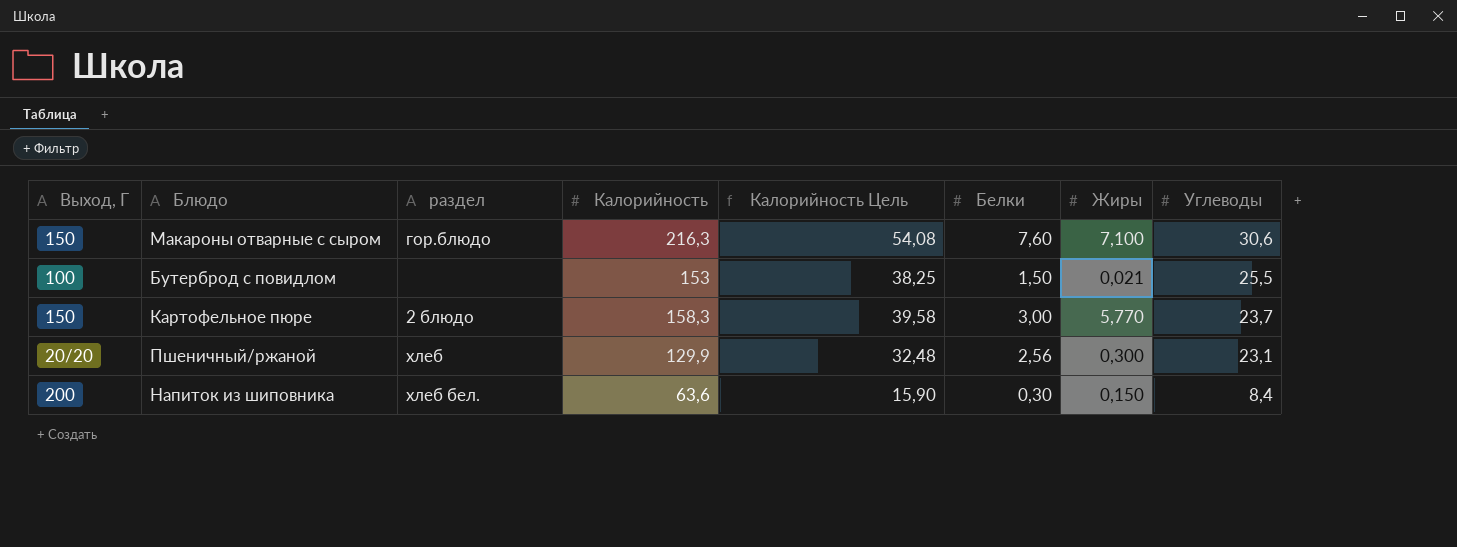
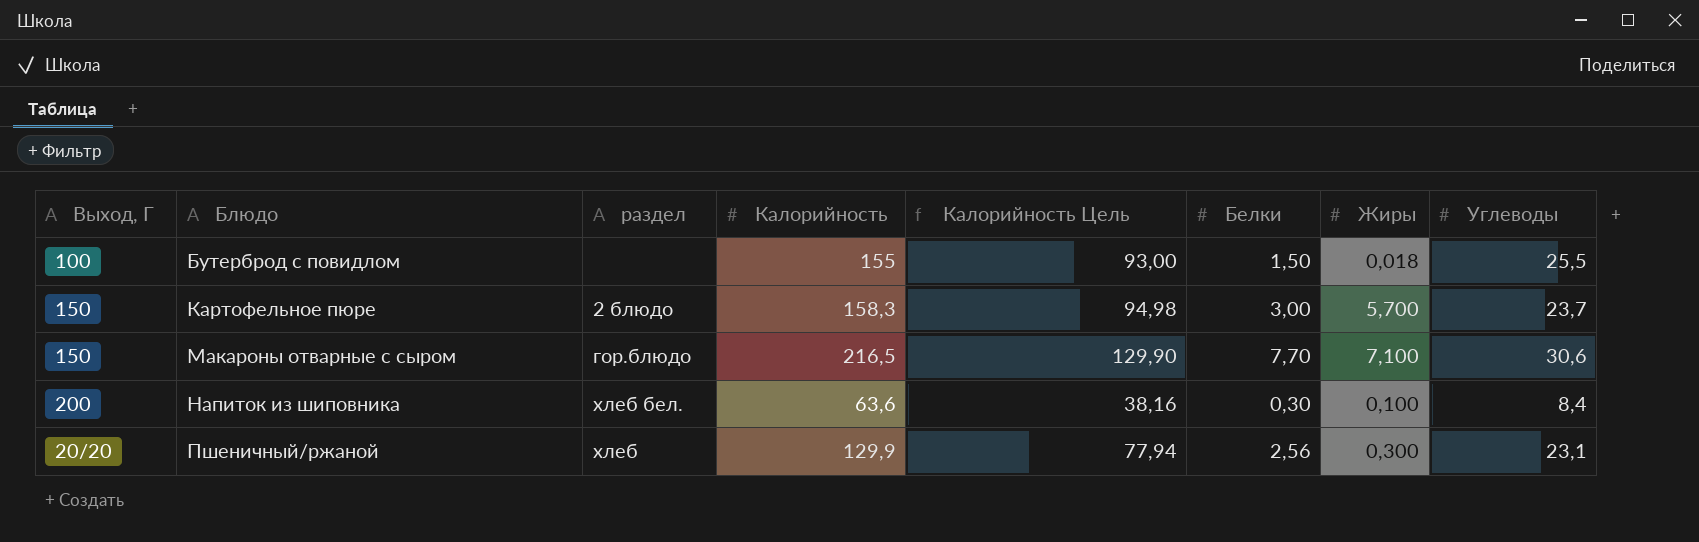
row order: Углеводы descending -> Блюдо ascending
column Калорийность Цель | formula: [Калорийность] * 0,25 -> [Калорийность] * 0,6
Бутерброд с повидлом | Калорийность: 153 -> 155
Бутерброд с повидлом | Жиры: 0,021 -> 0,018
Картофельное пюре | Жиры: 5,770 -> 5,700
Макароны отварные с сыром | Калорийность: 216,3 -> 216,5
Макароны отварные с сыром | Белки: 7,60 -> 7,70
Напиток из шиповника | Жиры: 0,150 -> 0,100

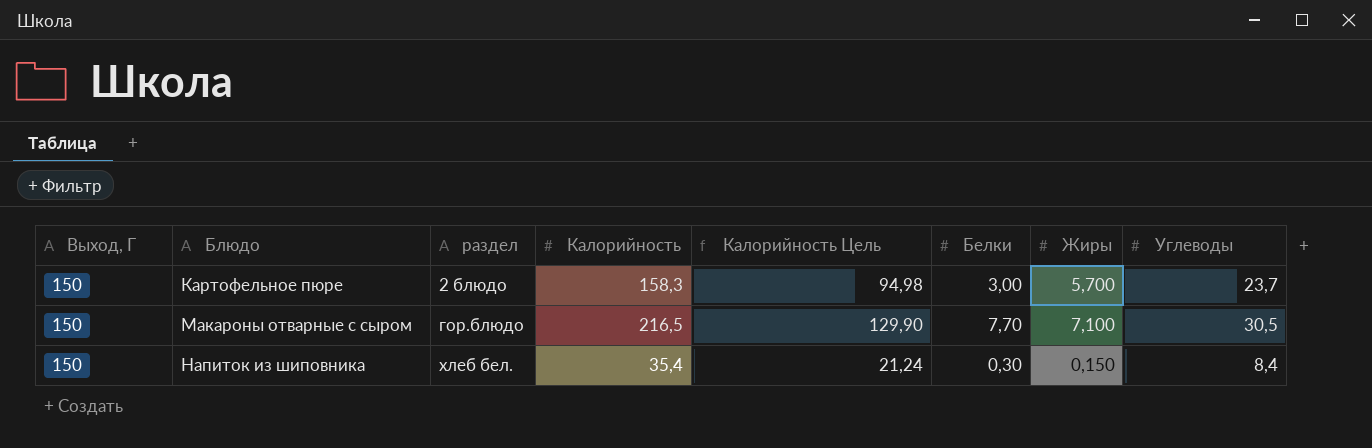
row Бутерброд с повидлом: 100 | none | 155 | 93,00 | 1,50 | 0,018 | 25,5 -> none
row Пшеничный/ржаной: 20/20 | хлеб | 129,9 | 77,94 | 2,56 | 0,300 | 23,1 -> none
Макароны отварные с сыром | Углеводы: 30,6 -> 30,5
Напиток из шиповника | Выход, Г: 200 -> 150
Напиток из шиповника | Калорийность: 63,6 -> 35,4
Напиток из шиповника | Калорийность Цель: 38,16 -> 21,24
Напиток из шиповника | Жиры: 0,100 -> 0,150

